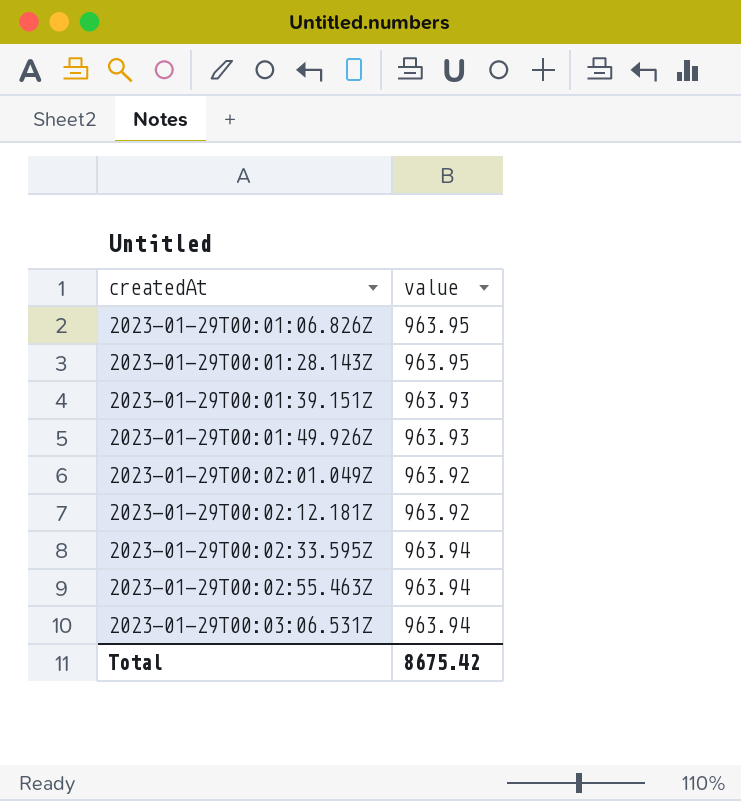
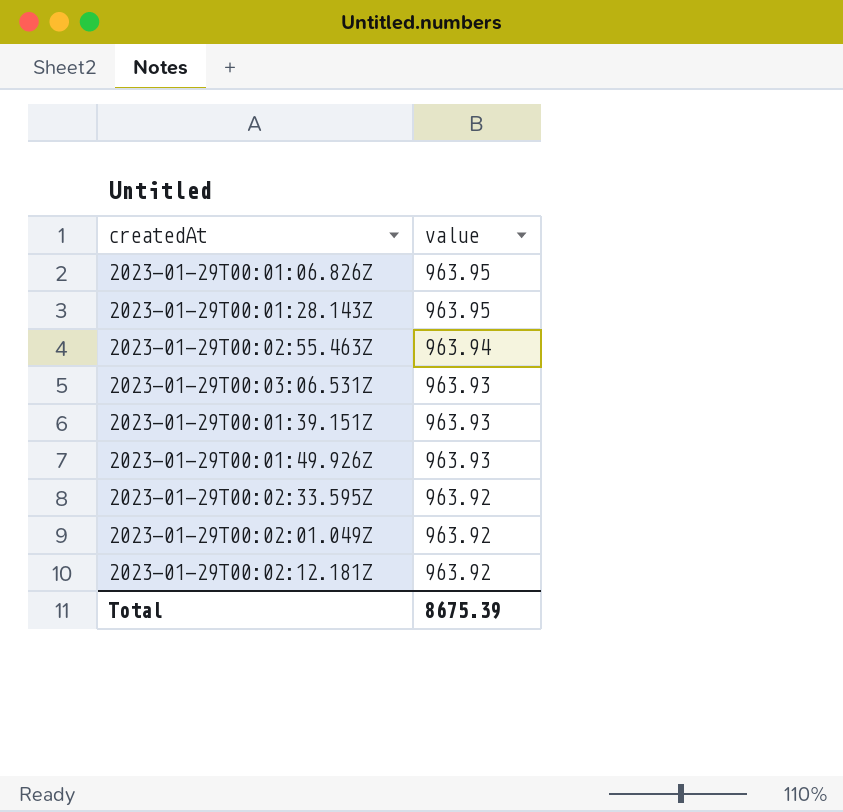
row order: createdAt ascending -> value descending
2023-01-29T00:03:06.531Z | value: 963.94 -> 963.93
2023-01-29T00:02:33.595Z | value: 963.94 -> 963.92
Total | value: 8675.42 -> 8675.39

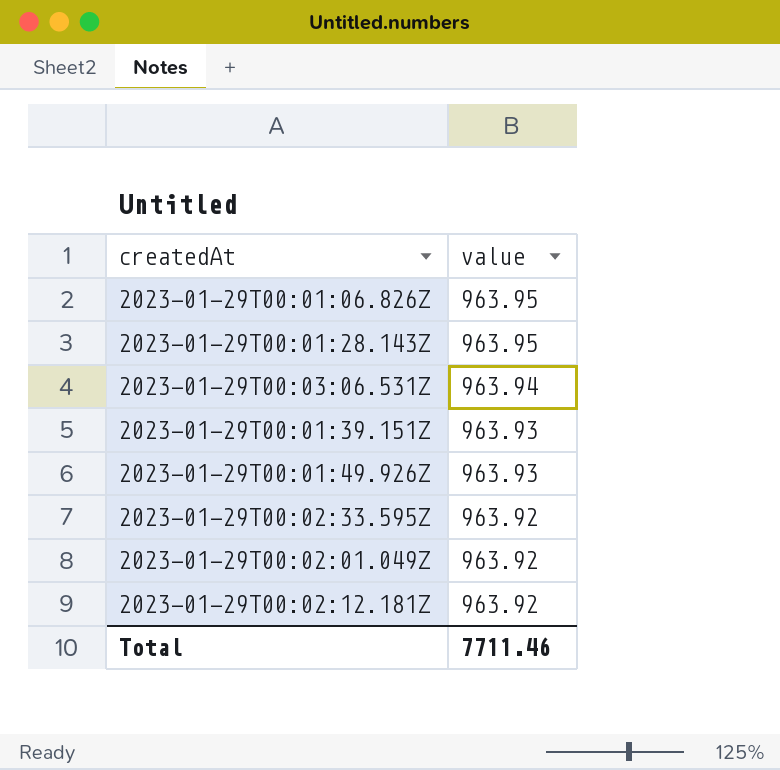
row 2023-01-29T00:02:55.463Z: 963.94 -> none
2023-01-29T00:03:06.531Z | value: 963.93 -> 963.94
Total | value: 8675.39 -> 7711.46

